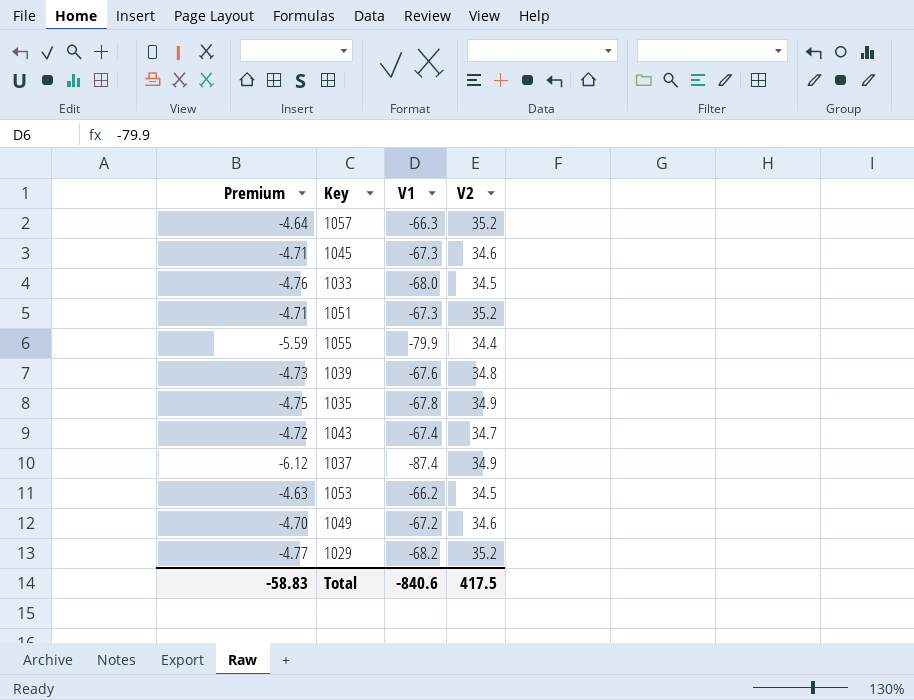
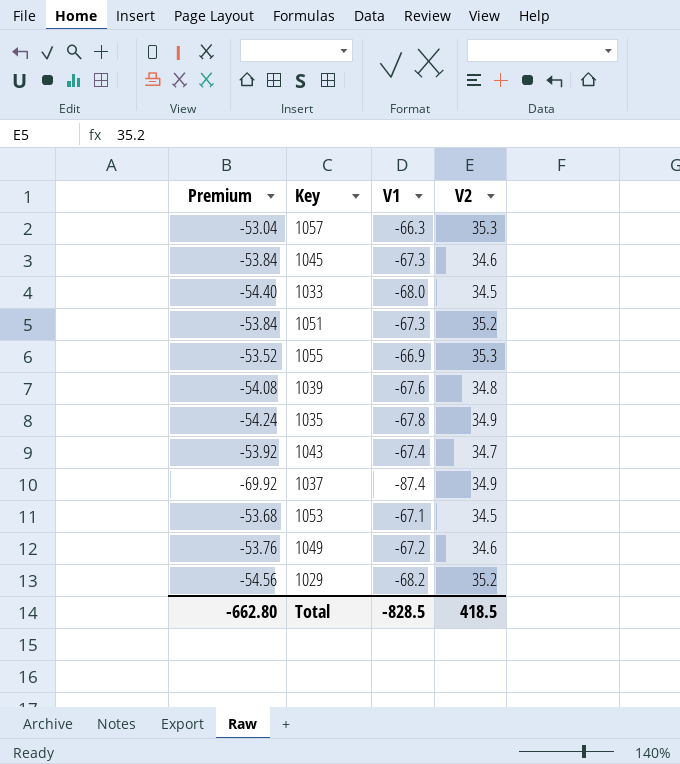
column Premium | formula: [V1] * 0.07 -> [V1] * 0.8
1057 | V2: 35.2 -> 35.3
1055 | V1: -79.9 -> -66.9
1055 | V2: 34.4 -> 35.3
1053 | V1: -66.2 -> -67.1
Total | Premium: -58.83 -> -662.80
Total | V1: -840.6 -> -828.5
Total | V2: 417.5 -> 418.5

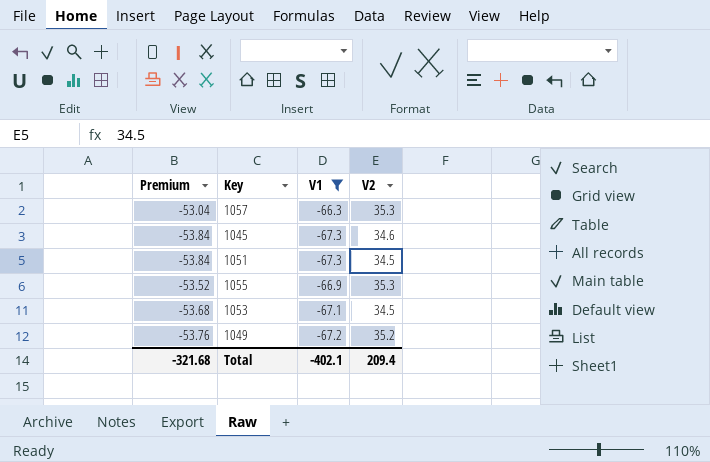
filter: none -> V1 >= -67.3
1051 | V2: 35.2 -> 34.5
1049 | V2: 34.6 -> 35.2
Total | Premium: -662.80 -> -321.68
Total | V1: -828.5 -> -402.1
Total | V2: 418.5 -> 209.4

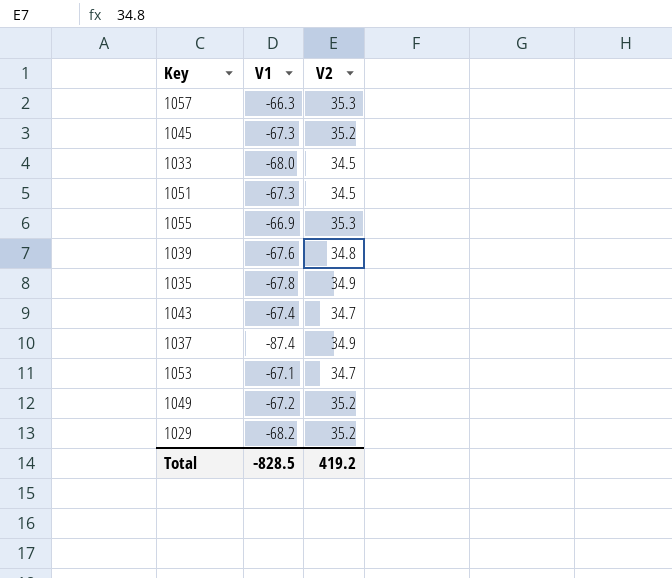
filter: V1 >= -67.3 -> none
column Premium | formula: [V1] * 0.8 -> none
1045 | V2: 34.6 -> 35.2
1053 | V2: 34.5 -> 34.7
Total | V1: -402.1 -> -828.5
Total | V2: 209.4 -> 419.2

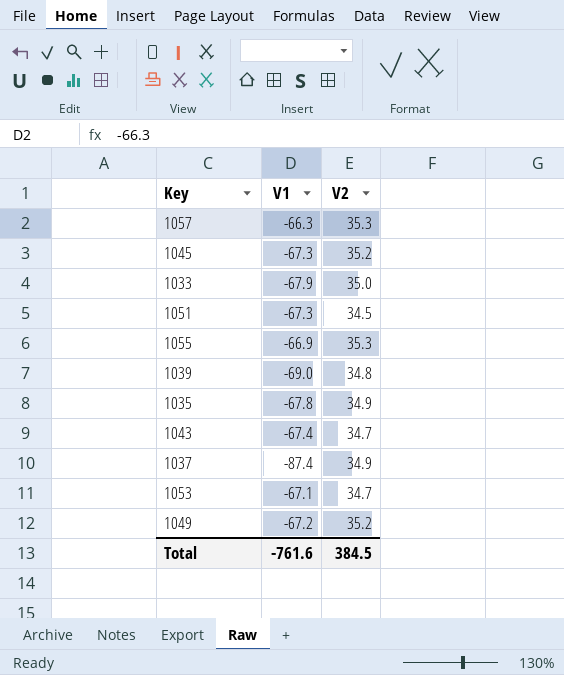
row 1029: -68.2 | 35.2 -> none
1033 | V1: -68.0 -> -67.9
1033 | V2: 34.5 -> 35.0
1039 | V1: -67.6 -> -69.0
Total | V1: -828.5 -> -761.6
Total | V2: 419.2 -> 384.5

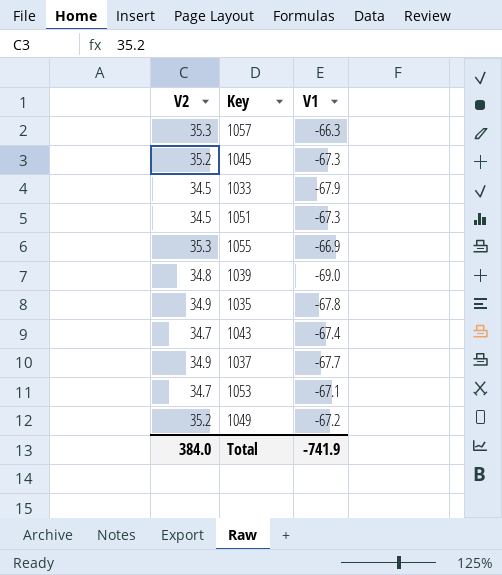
column V2 | position: 3 -> 1
1033 | V2: 35.0 -> 34.5
1037 | V1: -87.4 -> -67.7
Total | V2: 384.5 -> 384.0
Total | V1: -761.6 -> -741.9

